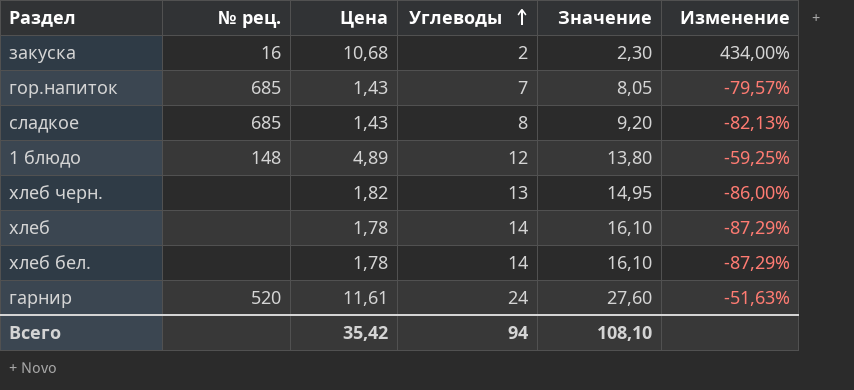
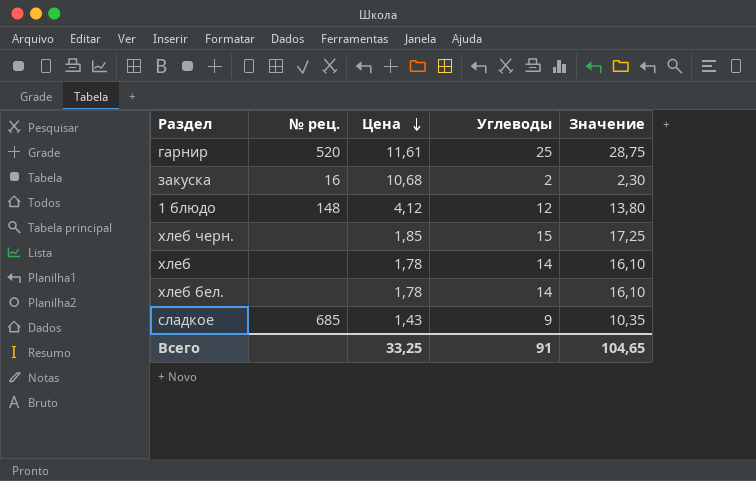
row order: Углеводы ascending -> Цена descending
column Изменение | formula: ([Цена] - [Углеводы]) / [Углеводы] -> none
row гор.напиток: 685 | 1,43 | 7 | 8,05 | -79,57% -> none
гарнир | Углеводы: 24 -> 25
гарнир | Значение: 27,60 -> 28,75
1 блюдо | Цена: 4,89 -> 4,12
хлеб черн. | Цена: 1,82 -> 1,85
хлеб черн. | Углеводы: 13 -> 15
хлеб черн. | Значение: 14,95 -> 17,25
сладкое | Углеводы: 8 -> 9
сладкое | Значение: 9,20 -> 10,35
Всего | Цена: 35,42 -> 33,25
Всего | Углеводы: 94 -> 91
Всего | Значение: 108,10 -> 104,65

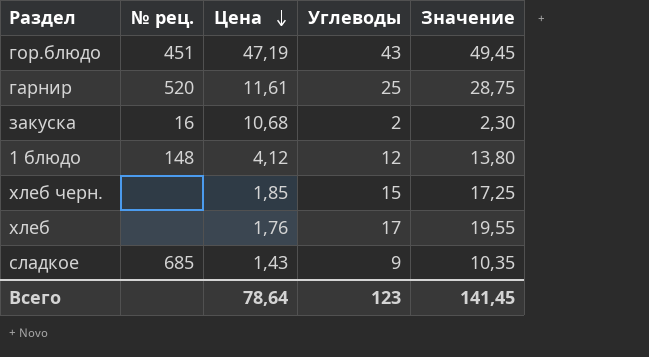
row хлеб бел.: none | 1,78 | 14 | 16,10 -> none
row гор.блюдо: none -> 451 | 47,19 | 43 | 49,45
хлеб | Цена: 1,78 -> 1,76
хлеб | Углеводы: 14 -> 17
хлеб | Значение: 16,10 -> 19,55
Всего | Цена: 33,25 -> 78,64
Всего | Углеводы: 91 -> 123
Всего | Значение: 104,65 -> 141,45

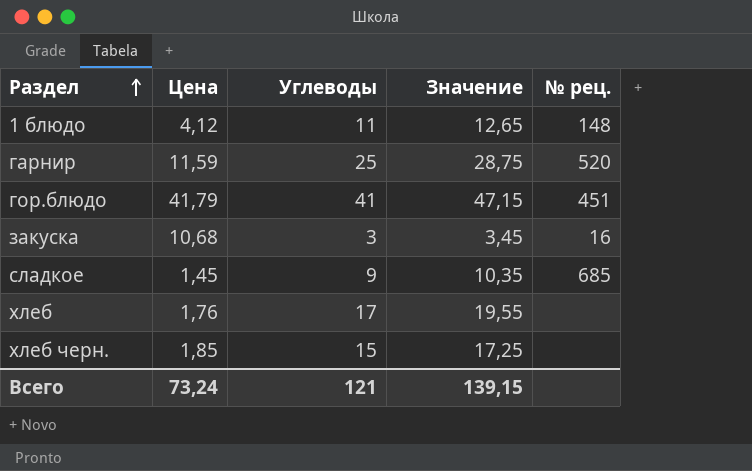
row order: Цена descending -> Раздел ascending
column № рец. | position: 2 -> 5
1 блюдо | Углеводы: 12 -> 11
1 блюдо | Значение: 13,80 -> 12,65
гарнир | Цена: 11,61 -> 11,59
гор.блюдо | Цена: 47,19 -> 41,79
гор.блюдо | Углеводы: 43 -> 41
гор.блюдо | Значение: 49,45 -> 47,15
закуска | Углеводы: 2 -> 3
закуска | Значение: 2,30 -> 3,45
сладкое | Цена: 1,43 -> 1,45
Всего | Цена: 78,64 -> 73,24
Всего | Углеводы: 123 -> 121
Всего | Значение: 141,45 -> 139,15

